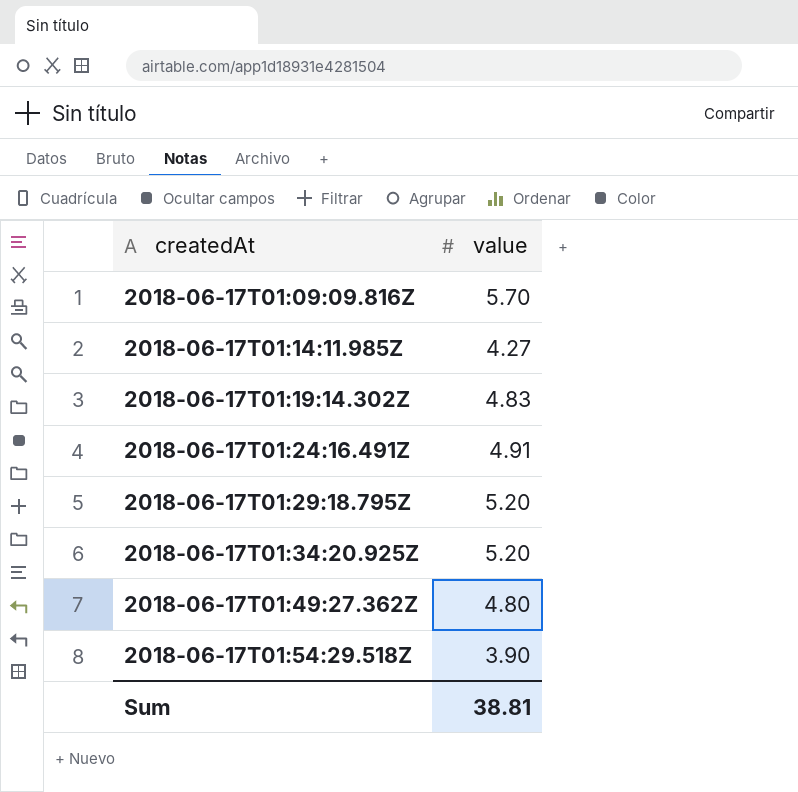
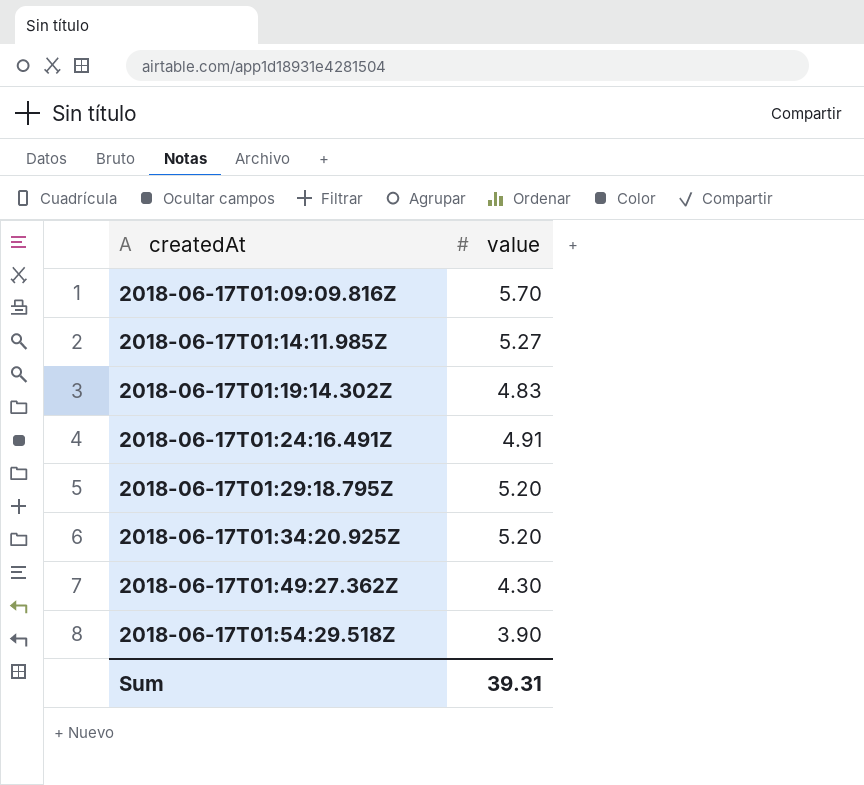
2018-06-17T01:14:11.985Z | value: 4.27 -> 5.27
2018-06-17T01:49:27.362Z | value: 4.80 -> 4.30
Sum | value: 38.81 -> 39.31

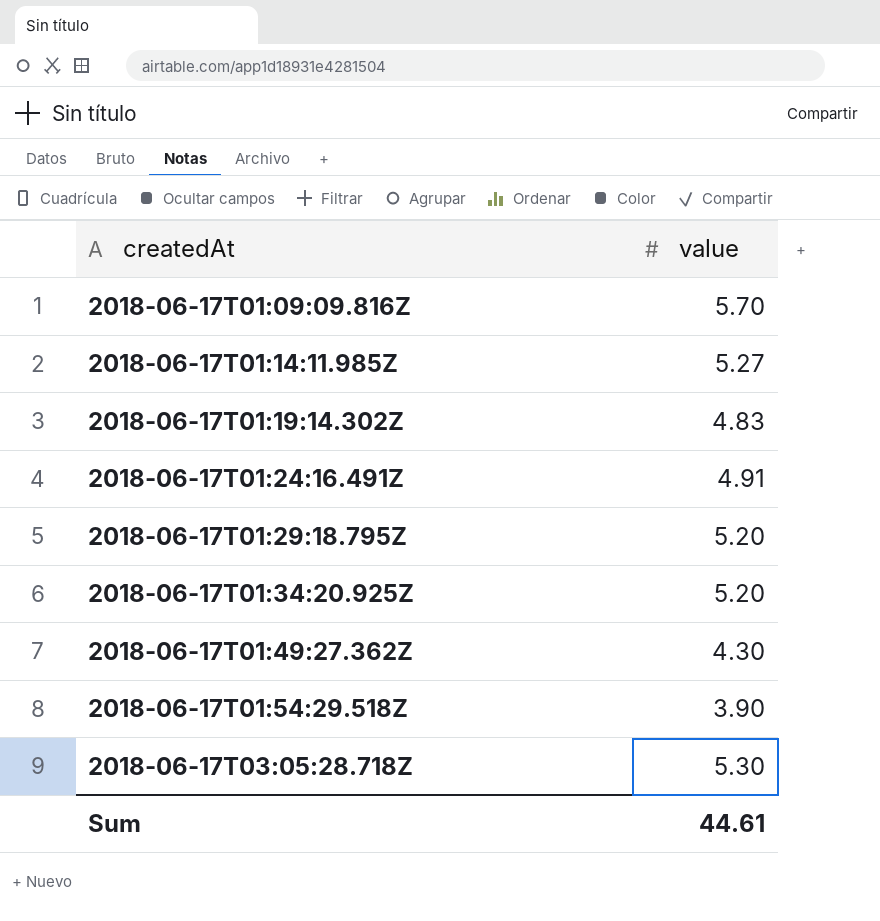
row 2018-06-17T03:05:28.718Z: none -> 5.30
Sum | value: 39.31 -> 44.61

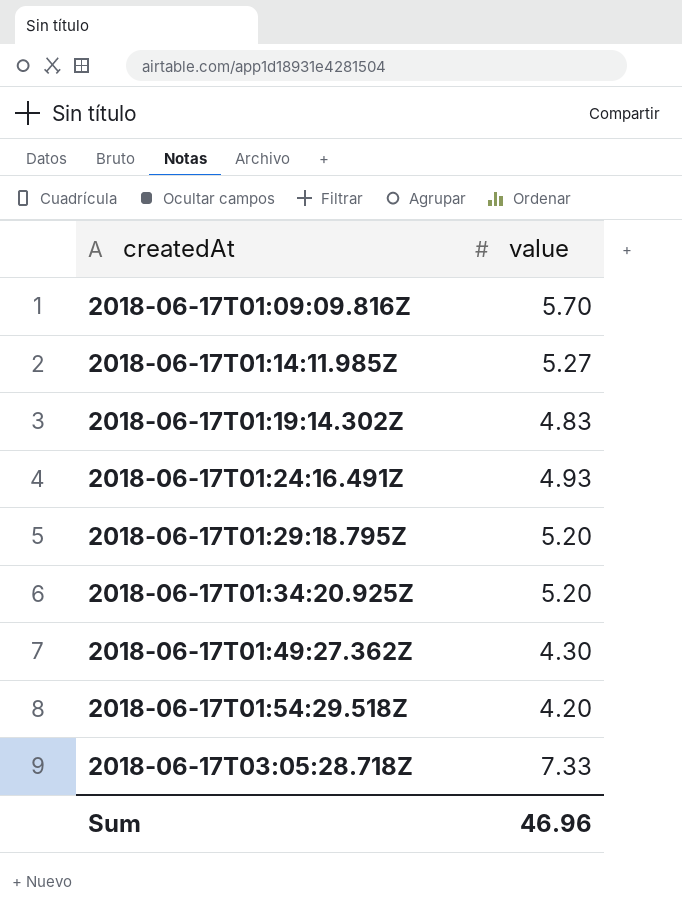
2018-06-17T01:24:16.491Z | value: 4.91 -> 4.93
2018-06-17T01:54:29.518Z | value: 3.90 -> 4.20
2018-06-17T03:05:28.718Z | value: 5.30 -> 7.33
Sum | value: 44.61 -> 46.96

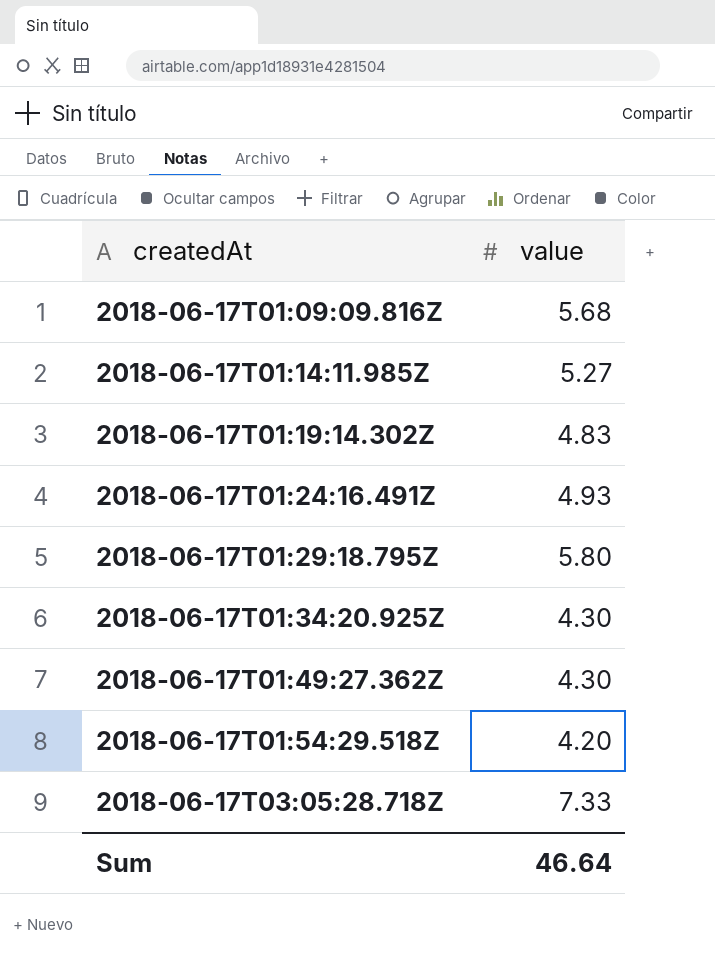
2018-06-17T01:09:09.816Z | value: 5.70 -> 5.68
2018-06-17T01:29:18.795Z | value: 5.20 -> 5.80
2018-06-17T01:34:20.925Z | value: 5.20 -> 4.30
Sum | value: 46.96 -> 46.64

